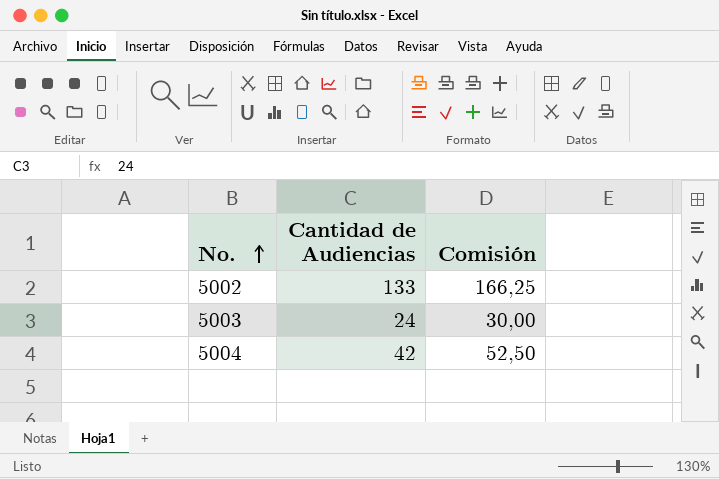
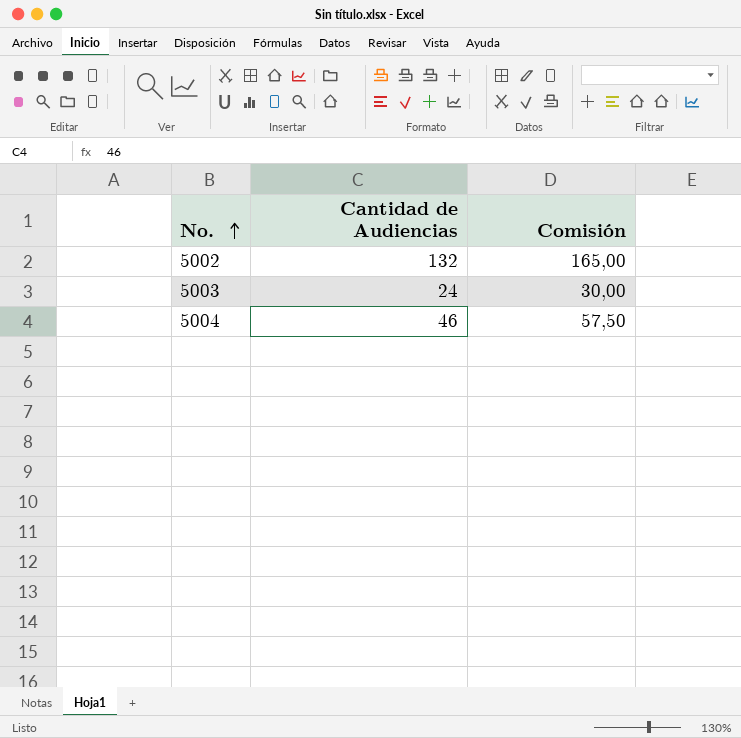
5002 | Cantidad de Audiencias: 133 -> 132
5002 | Comisión: 166,25 -> 165,00
5004 | Cantidad de Audiencias: 42 -> 46
5004 | Comisión: 52,50 -> 57,50

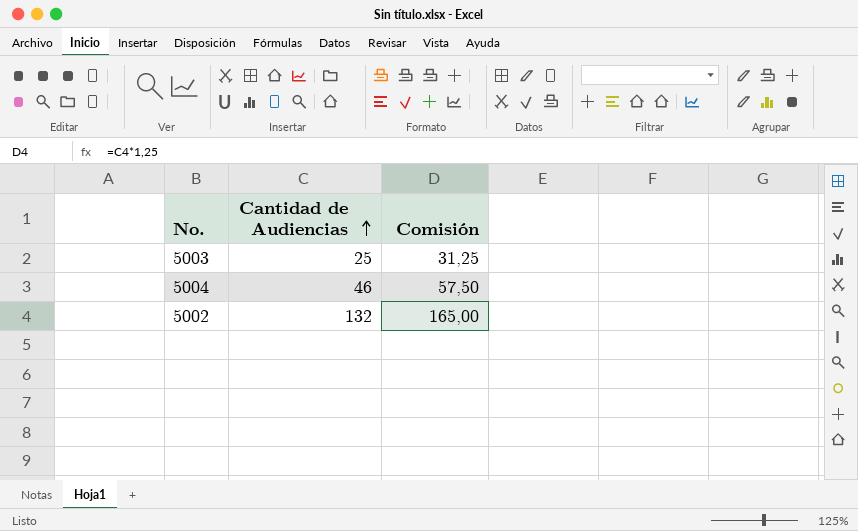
row order: No. ascending -> Cantidad de Audiencias ascending
5003 | Cantidad de Audiencias: 24 -> 25
5003 | Comisión: 30,00 -> 31,25

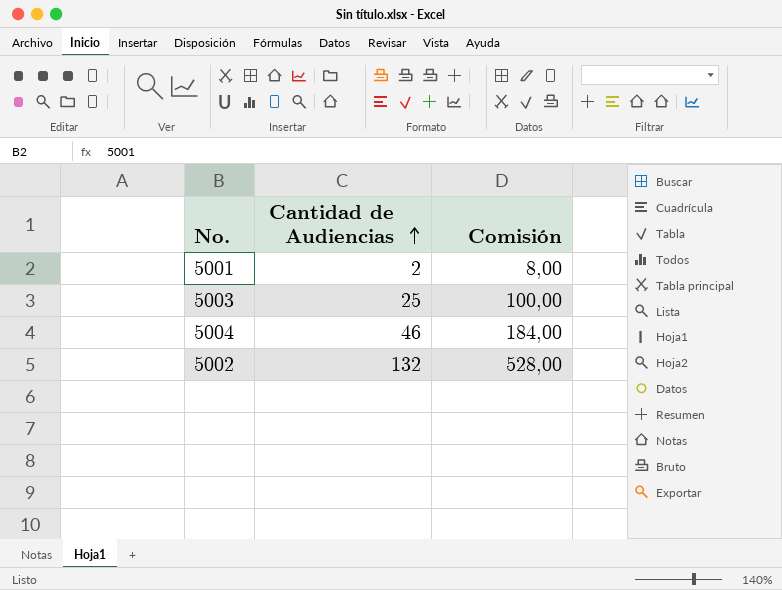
column Comisión | formula: [Cantidad de Audiencias] * 1,25 -> [Cantidad de Audiencias] * 4
row 5001: none -> 2 | 8,00

